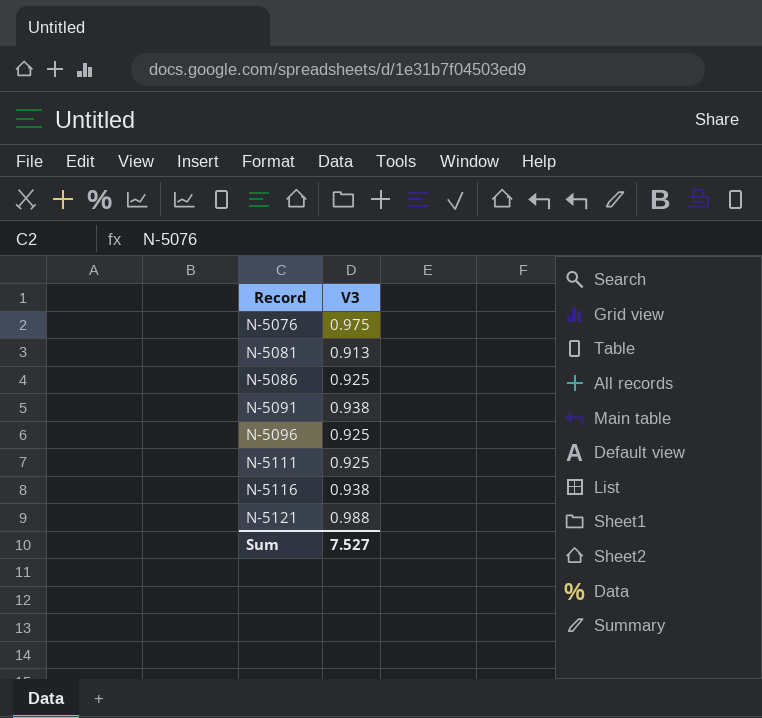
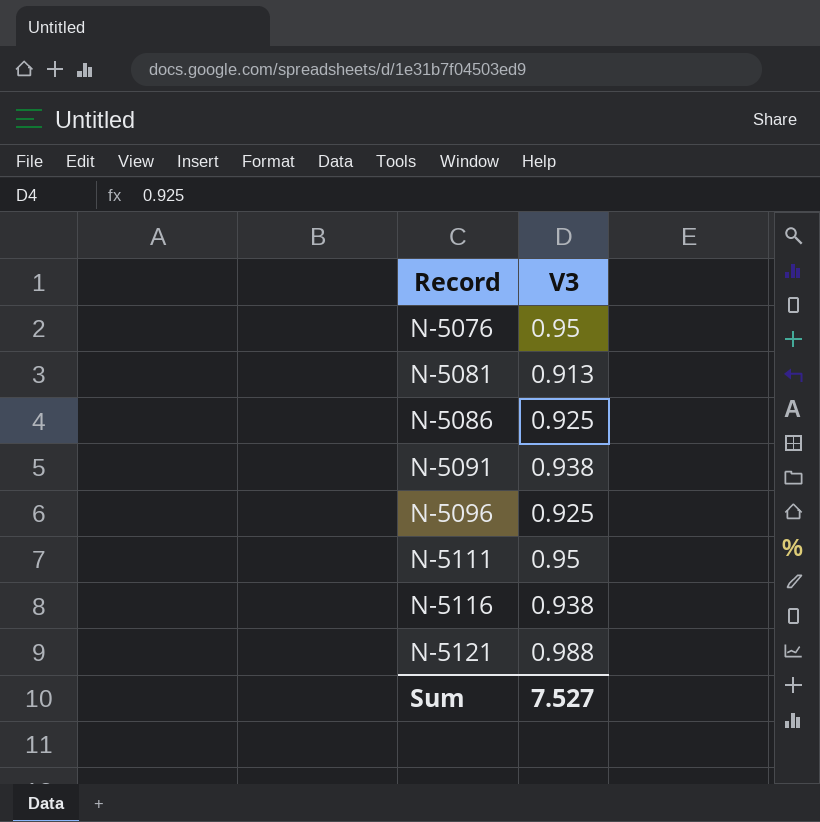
N-5076 | V3: 0.975 -> 0.95
N-5111 | V3: 0.925 -> 0.95

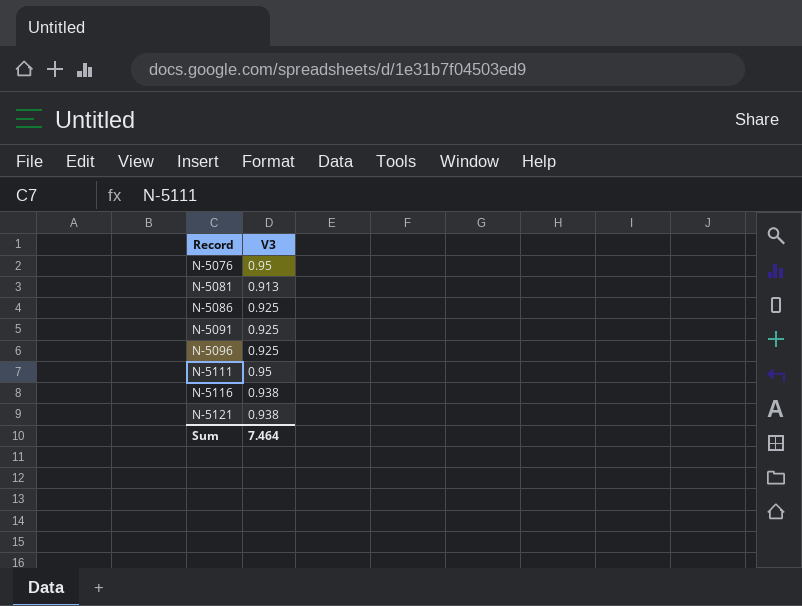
N-5091 | V3: 0.938 -> 0.925
N-5121 | V3: 0.988 -> 0.938
Sum | V3: 7.527 -> 7.464

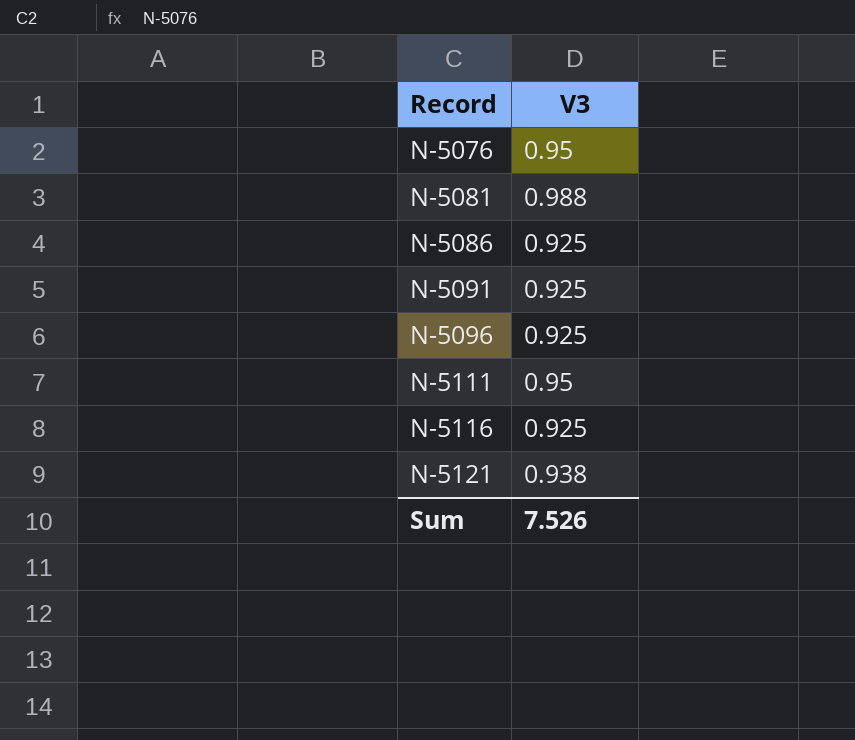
N-5081 | V3: 0.913 -> 0.988
N-5116 | V3: 0.938 -> 0.925
Sum | V3: 7.464 -> 7.526

